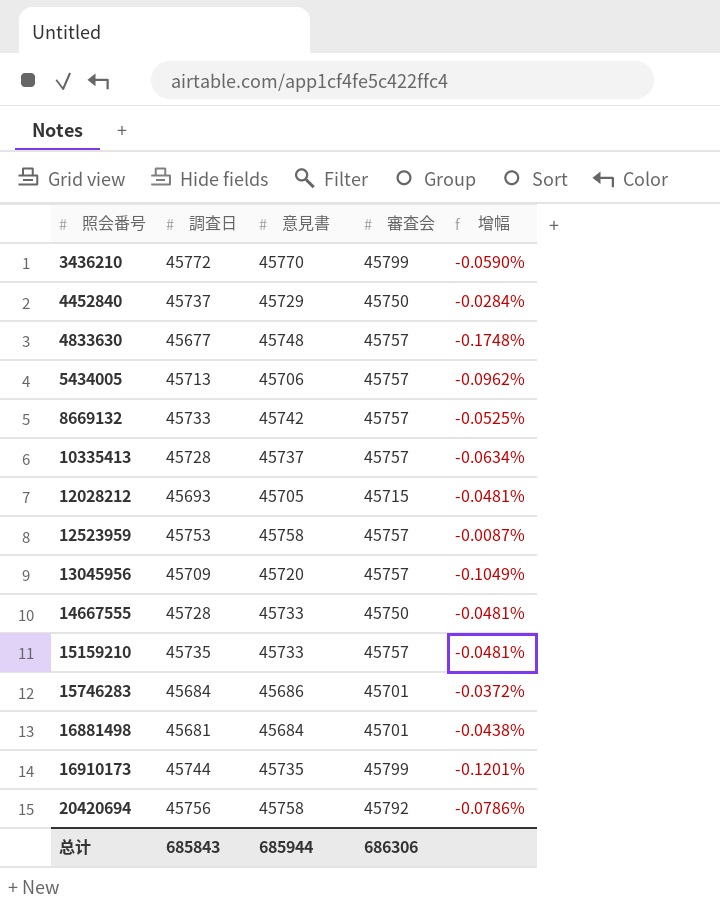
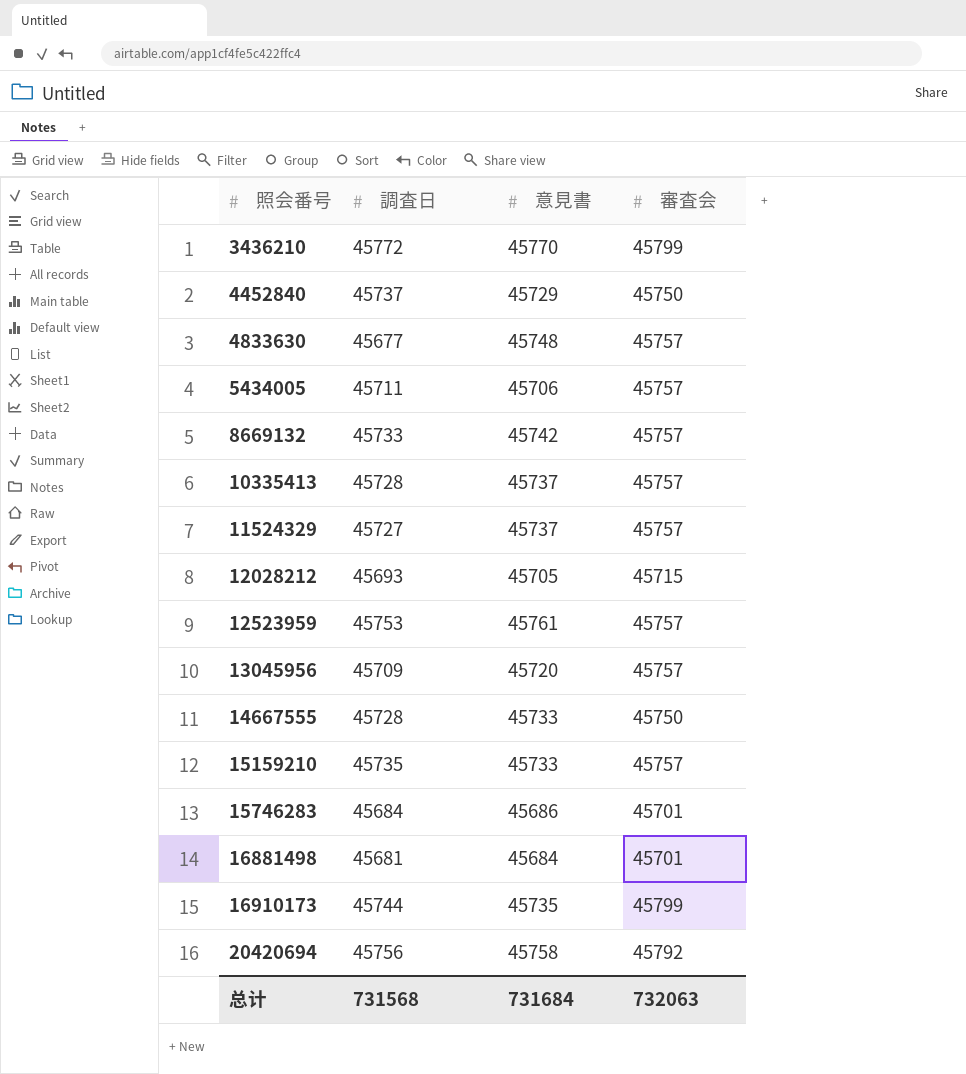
column 增幅 | formula: ([調査日] - [審査会]) / [審査会] -> none
5434005 | 調査日: 45713 -> 45711
row 11524329: none -> 45727 | 45737 | 45757
12523959 | 意見書: 45758 -> 45761
总计 | 調査日: 685843 -> 731568
总计 | 意見書: 685944 -> 731684
总计 | 審査会: 686306 -> 732063

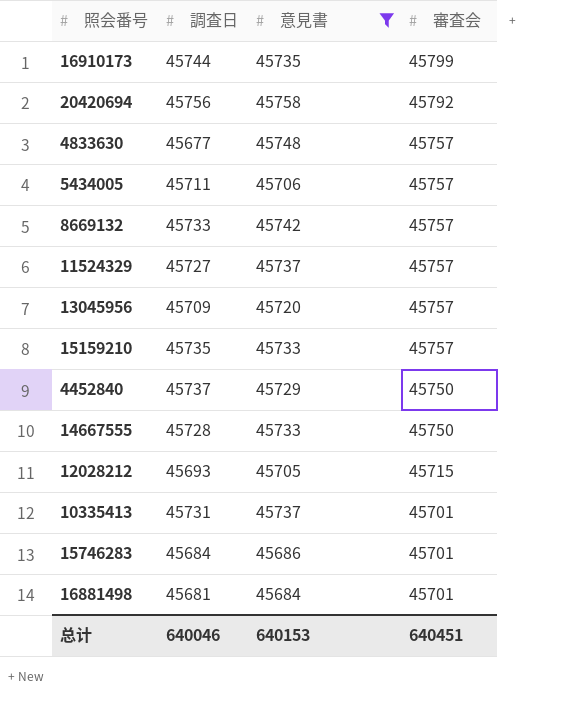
filter: none -> 意見書 <= 45758
row order: 照会番号 ascending -> 審査会 descending
10335413 | 調査日: 45728 -> 45731
10335413 | 審査会: 45757 -> 45701
总计 | 調査日: 731568 -> 640046
总计 | 意見書: 731684 -> 640153
总计 | 審査会: 732063 -> 640451

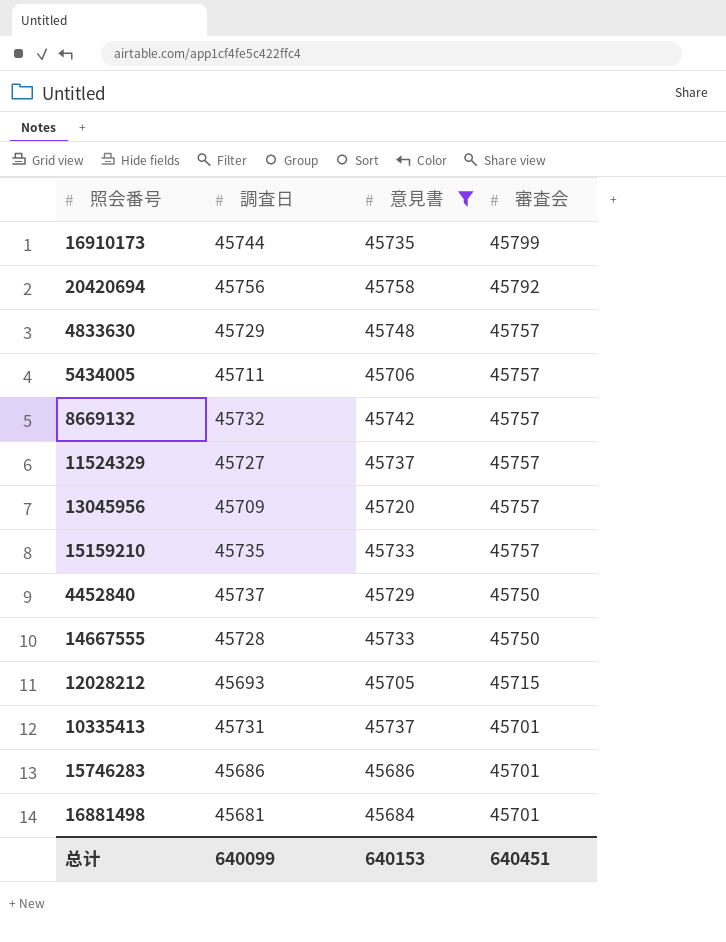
4833630 | 調査日: 45677 -> 45729
8669132 | 調査日: 45733 -> 45732
15746283 | 調査日: 45684 -> 45686
总计 | 調査日: 640046 -> 640099

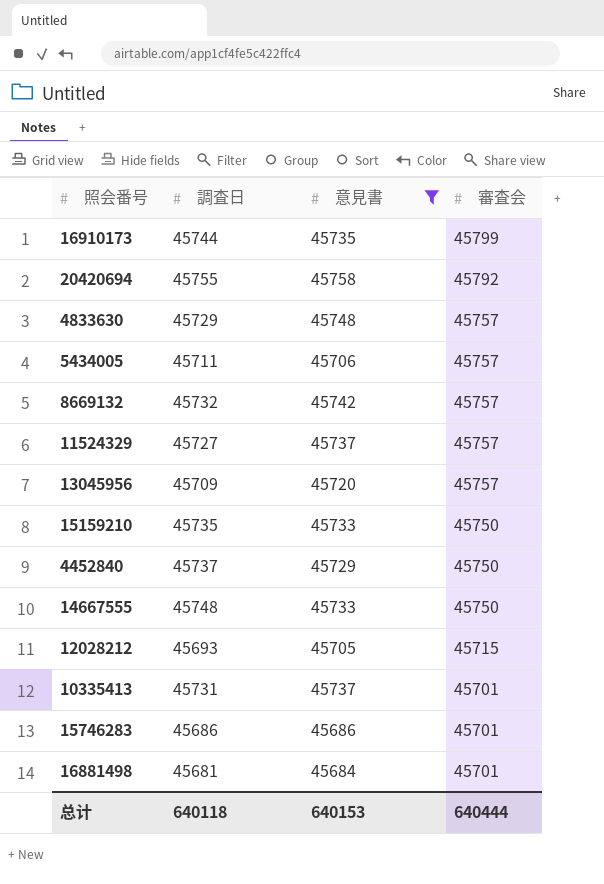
20420694 | 調査日: 45756 -> 45755
15159210 | 審査会: 45757 -> 45750
14667555 | 調査日: 45728 -> 45748
总计 | 調査日: 640099 -> 640118
总计 | 審査会: 640451 -> 640444

